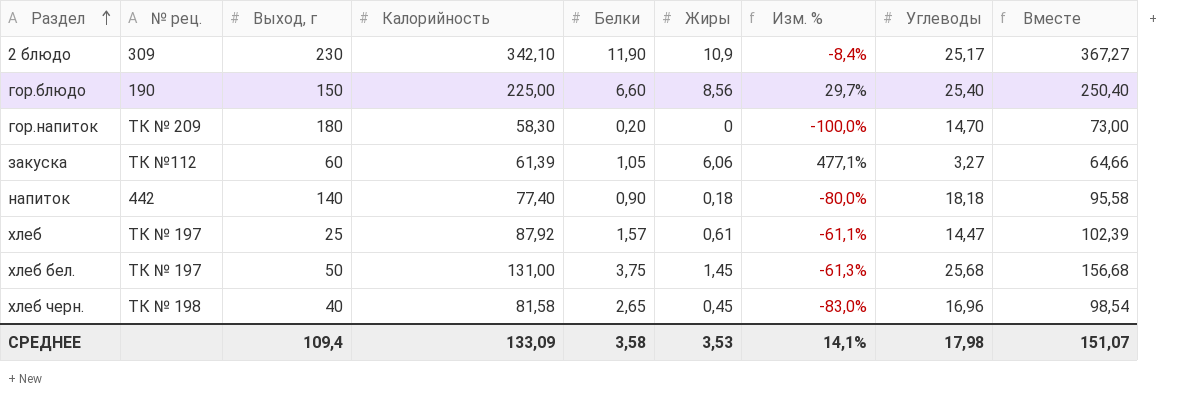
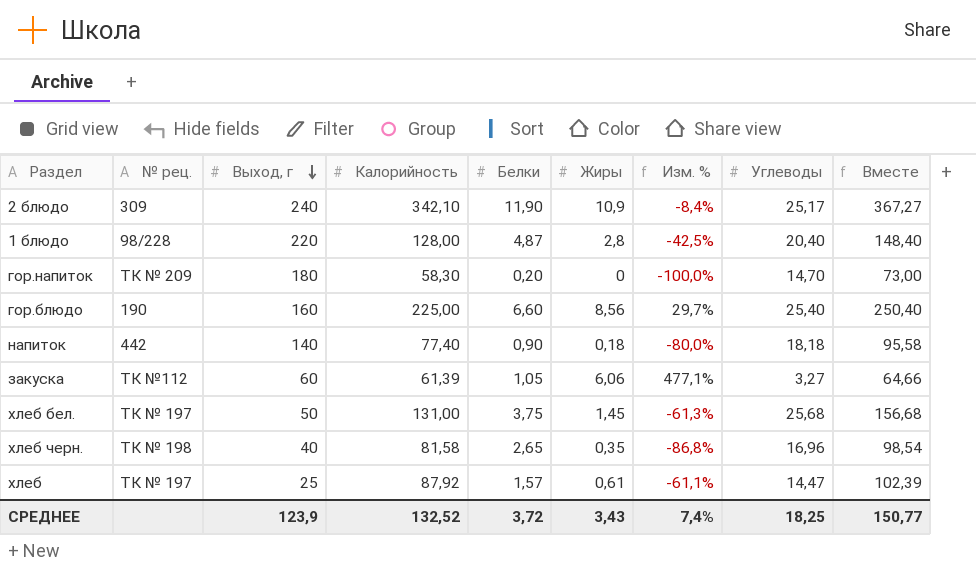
row order: Раздел ascending -> Выход, г descending
2 блюдо | Выход, г: 230 -> 240
row 1 блюдо: none -> 98/228 | 220 | 128,00 | 4,87 | 2,8 | -42,5% | 20,40 | 148,40
гор.блюдо | Выход, г: 150 -> 160
хлеб черн. | Жиры: 0,45 -> 0,35
хлеб черн. | Изм. %: -83,0% -> -86,8%
СРЕДНЕЕ | Выход, г: 109,4 -> 123,9
СРЕДНЕЕ | Калорийность: 133,09 -> 132,52
СРЕДНЕЕ | Белки: 3,58 -> 3,72
СРЕДНЕЕ | Жиры: 3,53 -> 3,43
СРЕДНЕЕ | Изм. %: 14,1% -> 7,4%
СРЕДНЕЕ | Углеводы: 17,98 -> 18,25
СРЕДНЕЕ | Вместе: 151,07 -> 150,77

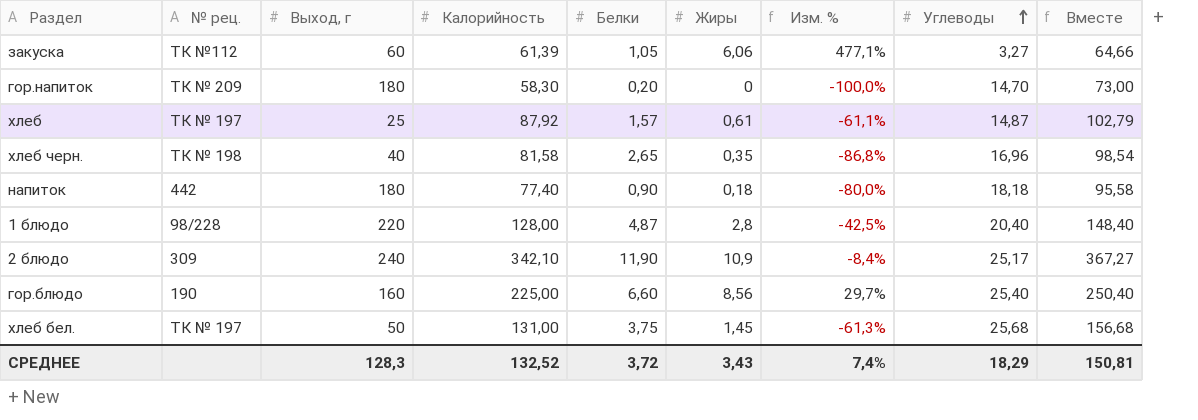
row order: Выход, г descending -> Углеводы ascending
хлеб | Углеводы: 14,47 -> 14,87
хлеб | Вместе: 102,39 -> 102,79
напиток | Выход, г: 140 -> 180
СРЕДНЕЕ | Выход, г: 123,9 -> 128,3
СРЕДНЕЕ | Углеводы: 18,25 -> 18,29
СРЕДНЕЕ | Вместе: 150,77 -> 150,81

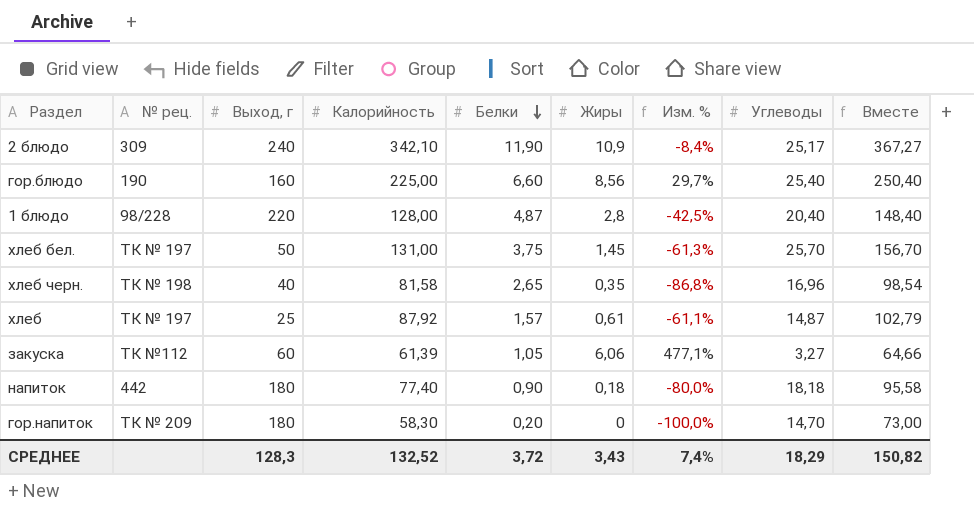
row order: Углеводы ascending -> Белки descending
хлеб бел. | Углеводы: 25,68 -> 25,70
хлеб бел. | Вместе: 156,68 -> 156,70
СРЕДНЕЕ | Вместе: 150,81 -> 150,82

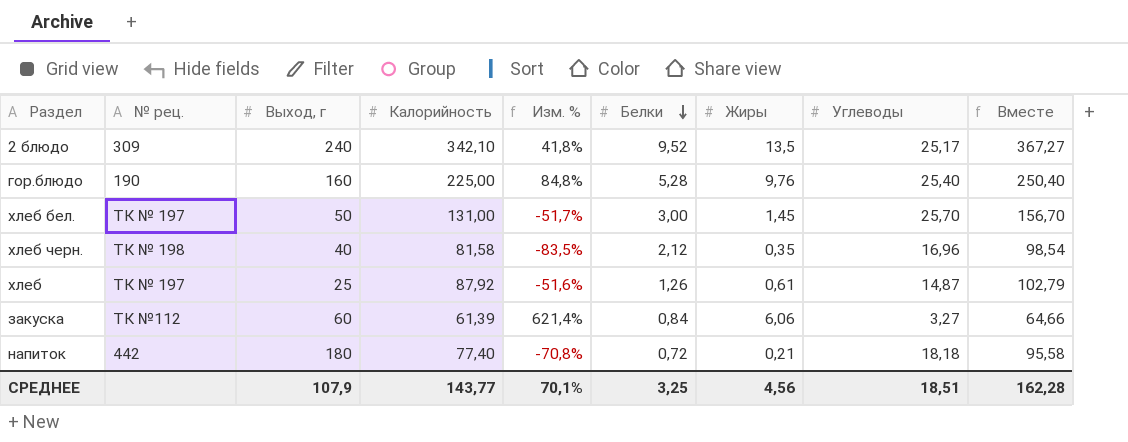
column Изм. % | position: 7 -> 5
row 1 блюдо: 98/228 | 220 | 128,00 | 4,87 | 2,8 | -42,5% | 20,40 | 148,40 -> none
row гор.напиток: ТК № 209 | 180 | 58,30 | 0,20 | 0 | -100,0% | 14,70 | 73,00 -> none
2 блюдо | Изм. %: -8,4% -> 41,8%
2 блюдо | Белки: 11,90 -> 9,52
2 блюдо | Жиры: 10,9 -> 13,5
гор.блюдо | Изм. %: 29,7% -> 84,8%
гор.блюдо | Белки: 6,60 -> 5,28
гор.блюдо | Жиры: 8,56 -> 9,76
хлеб бел. | Изм. %: -61,3% -> -51,7%
хлеб бел. | Белки: 3,75 -> 3,00
хлеб черн. | Изм. %: -86,8% -> -83,5%
хлеб черн. | Белки: 2,65 -> 2,12
хлеб | Изм. %: -61,1% -> -51,6%
хлеб | Белки: 1,57 -> 1,26
закуска | Изм. %: 477,1% -> 621,4%
закуска | Белки: 1,05 -> 0,84
напиток | Изм. %: -80,0% -> -70,8%
напиток | Белки: 0,90 -> 0,72
напиток | Жиры: 0,18 -> 0,21
СРЕДНЕЕ | Выход, г: 128,3 -> 107,9
СРЕДНЕЕ | Калорийность: 132,52 -> 143,77
СРЕДНЕЕ | Изм. %: 7,4% -> 70,1%
СРЕДНЕЕ | Белки: 3,72 -> 3,25
СРЕДНЕЕ | Жиры: 3,43 -> 4,56
СРЕДНЕЕ | Углеводы: 18,29 -> 18,51
СРЕДНЕЕ | Вместе: 150,82 -> 162,28

